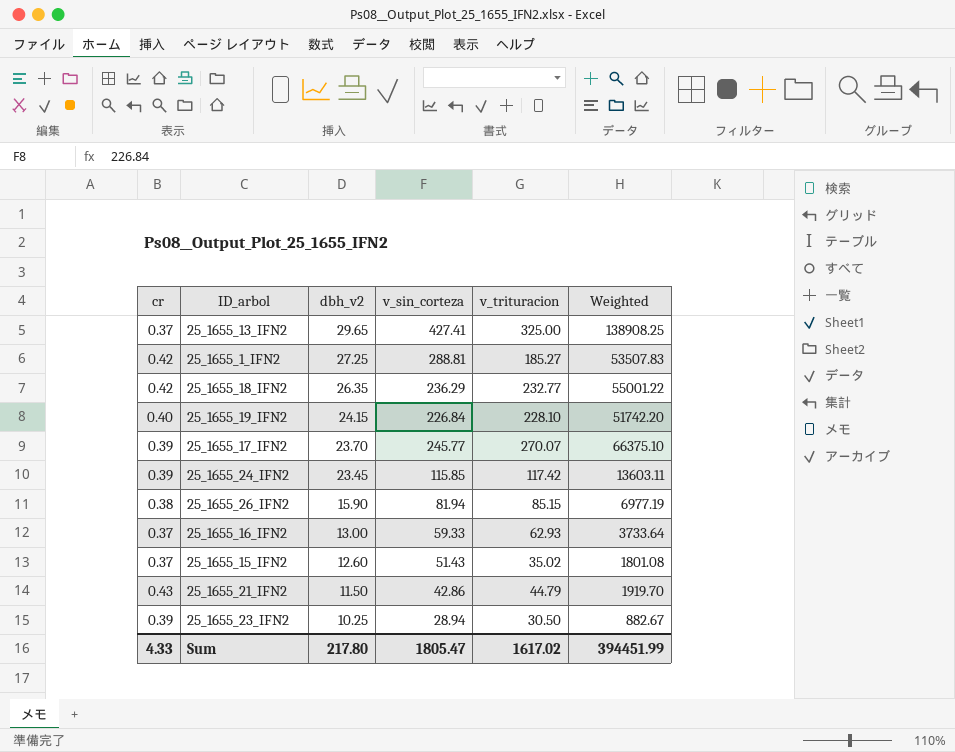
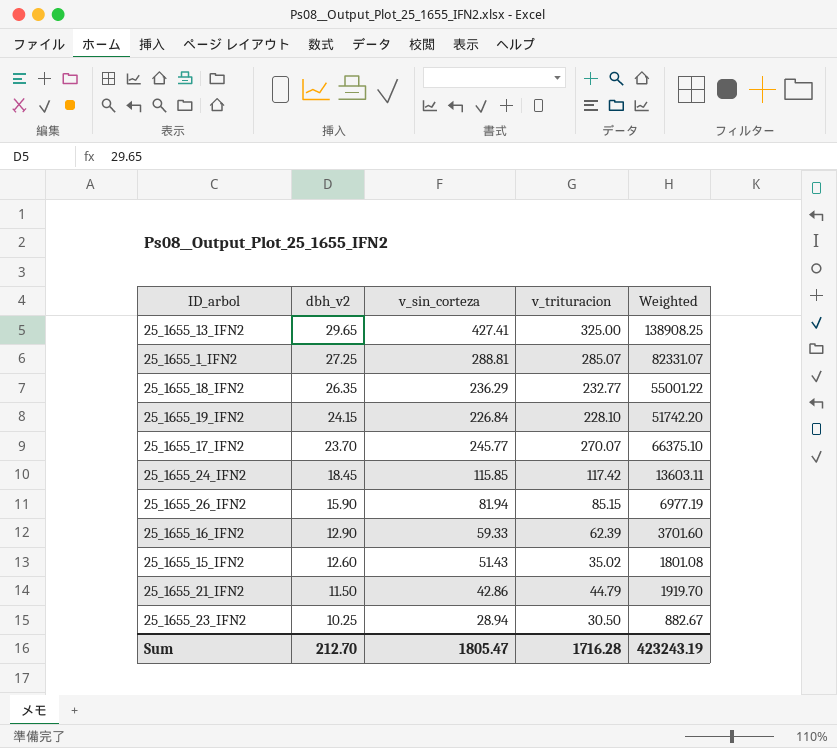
column cr | position: 1 -> none
25_1655_1_IFN2 | v_trituracion: 185.27 -> 285.07
25_1655_1_IFN2 | Weighted: 53507.83 -> 82331.07
25_1655_24_IFN2 | dbh_v2: 23.45 -> 18.45
25_1655_16_IFN2 | dbh_v2: 13.00 -> 12.90
25_1655_16_IFN2 | v_trituracion: 62.93 -> 62.39
25_1655_16_IFN2 | Weighted: 3733.64 -> 3701.60
Sum | dbh_v2: 217.80 -> 212.70
Sum | v_trituracion: 1617.02 -> 1716.28
Sum | Weighted: 394451.99 -> 423243.19

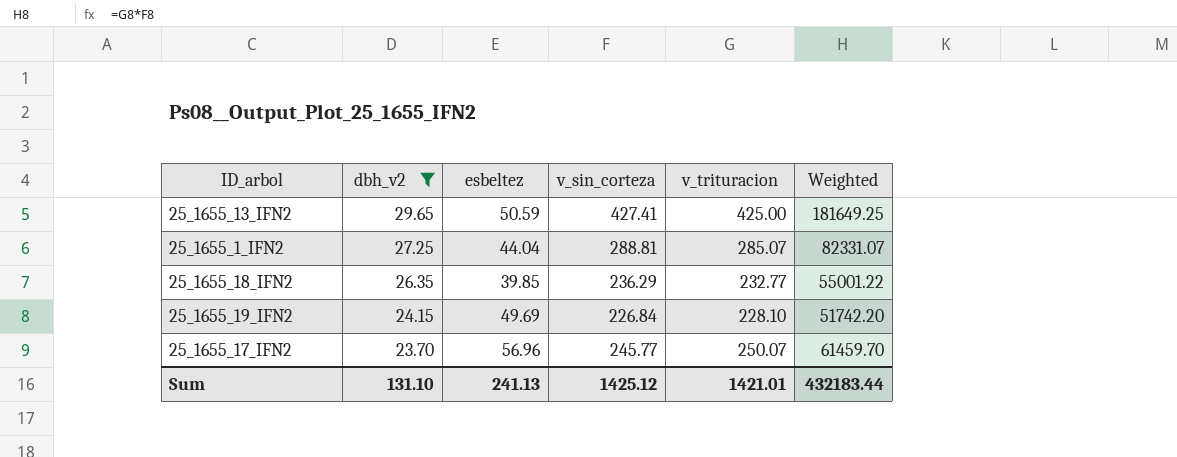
filter: none -> dbh_v2 >= 23.70
column esbeltez | position: none -> 3
25_1655_13_IFN2 | v_trituracion: 325.00 -> 425.00
25_1655_13_IFN2 | Weighted: 138908.25 -> 181649.25
25_1655_17_IFN2 | v_trituracion: 270.07 -> 250.07
25_1655_17_IFN2 | Weighted: 66375.10 -> 61459.70
Sum | dbh_v2: 212.70 -> 131.10
Sum | v_sin_corteza: 1805.47 -> 1425.12
Sum | v_trituracion: 1716.28 -> 1421.01
Sum | Weighted: 423243.19 -> 432183.44

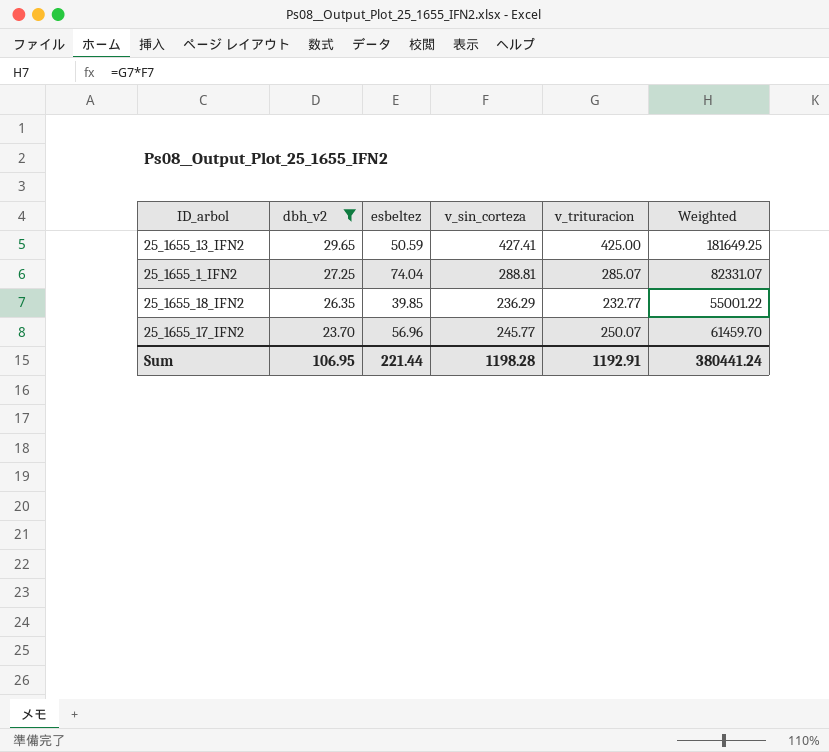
row 25_1655_19_IFN2: 24.15 | 49.69 | 226.84 | 228.10 | 51742.20 -> none
25_1655_1_IFN2 | esbeltez: 44.04 -> 74.04
Sum | dbh_v2: 131.10 -> 106.95
Sum | esbeltez: 241.13 -> 221.44
Sum | v_sin_corteza: 1425.12 -> 1198.28
Sum | v_trituracion: 1421.01 -> 1192.91
Sum | Weighted: 432183.44 -> 380441.24

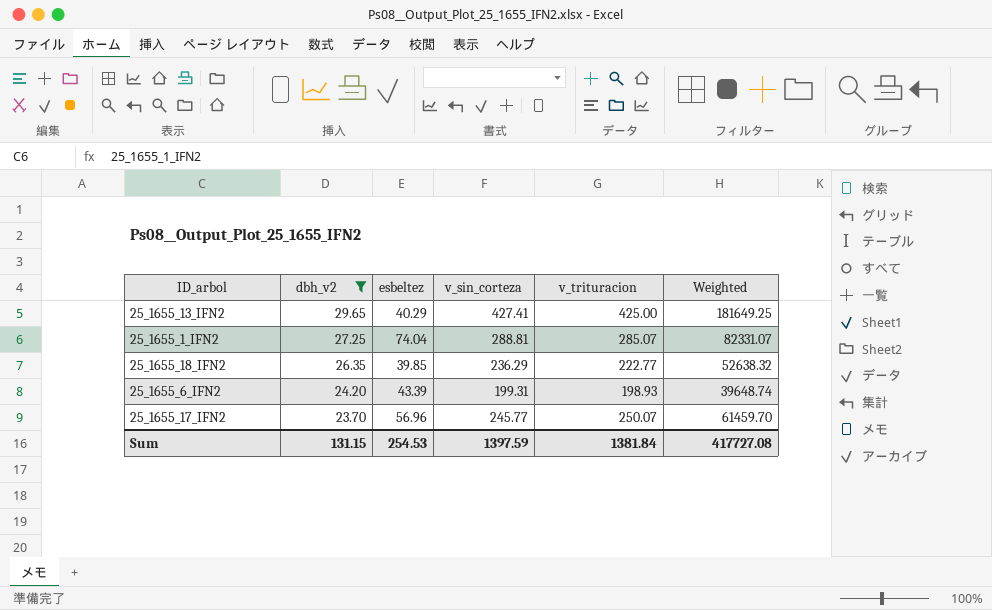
25_1655_13_IFN2 | esbeltez: 50.59 -> 40.29
25_1655_18_IFN2 | v_trituracion: 232.77 -> 222.77
25_1655_18_IFN2 | Weighted: 55001.22 -> 52638.32
row 25_1655_6_IFN2: none -> 24.20 | 43.39 | 199.31 | 198.93 | 39648.74
Sum | dbh_v2: 106.95 -> 131.15
Sum | esbeltez: 221.44 -> 254.53
Sum | v_sin_corteza: 1198.28 -> 1397.59
Sum | v_trituracion: 1192.91 -> 1381.84
Sum | Weighted: 380441.24 -> 417727.08

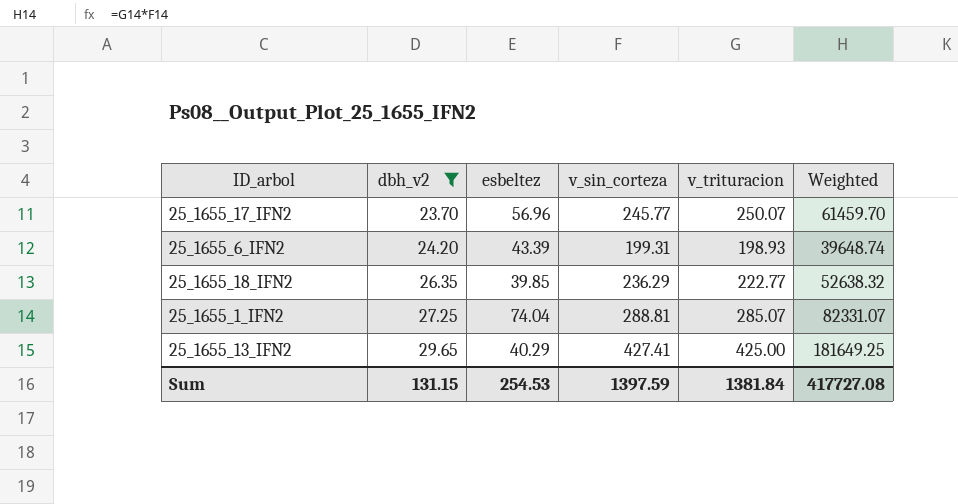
row order: dbh_v2 descending -> dbh_v2 ascending

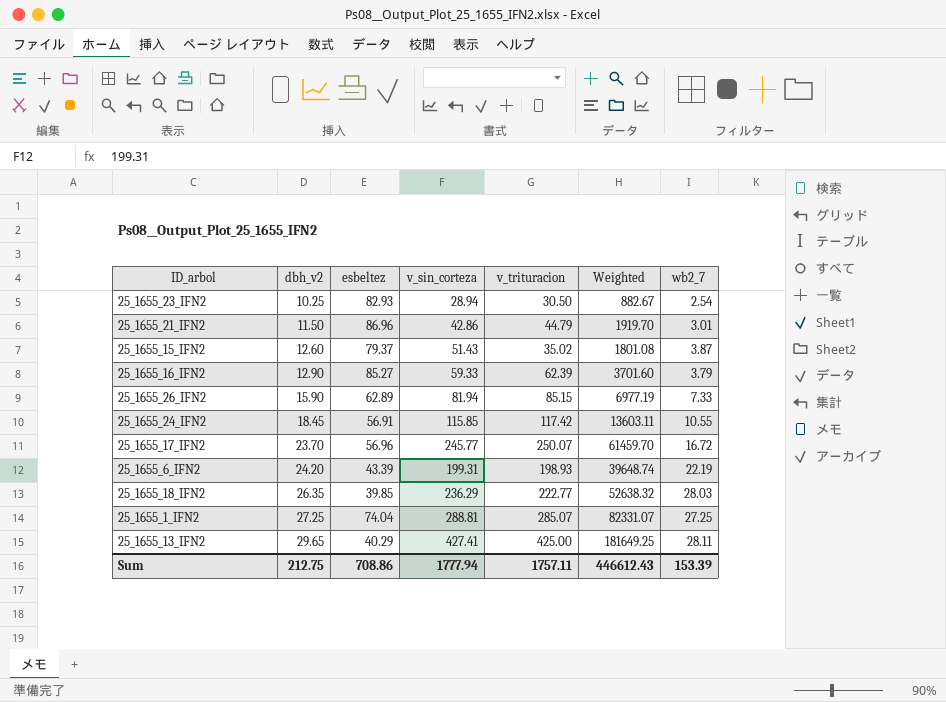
filter: dbh_v2 >= 23.70 -> none
column wb2_7 | position: none -> 7
Sum | dbh_v2: 131.15 -> 212.75
Sum | esbeltez: 254.53 -> 708.86
Sum | v_sin_corteza: 1397.59 -> 1777.94
Sum | v_trituracion: 1381.84 -> 1757.11
Sum | Weighted: 417727.08 -> 446612.43

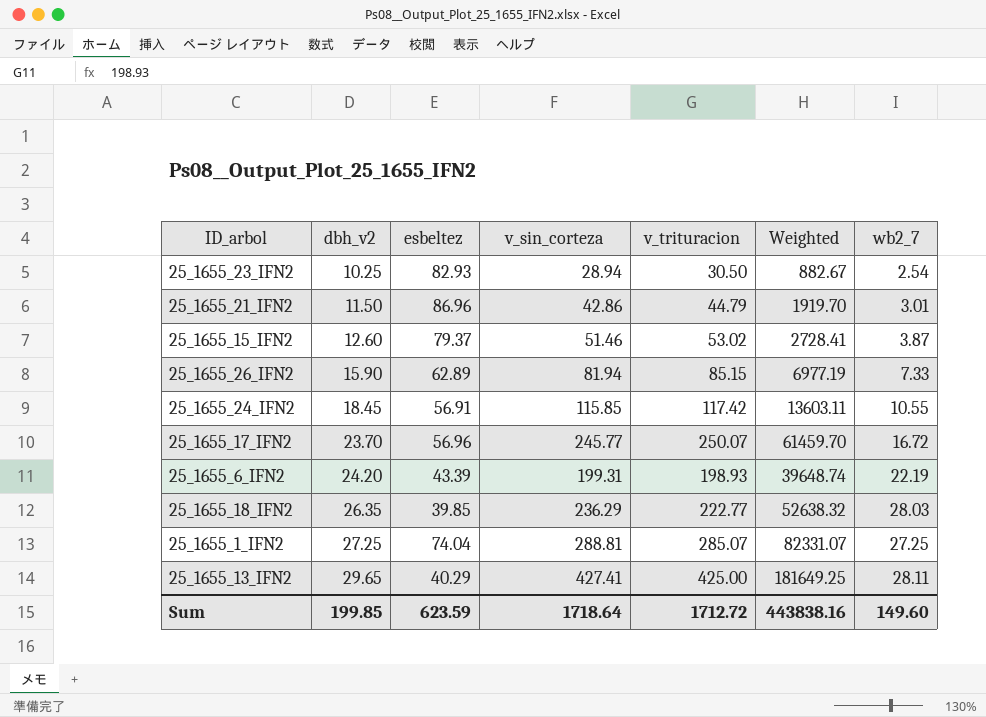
row 25_1655_16_IFN2: 12.90 | 85.27 | 59.33 | 62.39 | 3701.60 | 3.79 -> none
25_1655_15_IFN2 | v_sin_corteza: 51.43 -> 51.46
25_1655_15_IFN2 | v_trituracion: 35.02 -> 53.02
25_1655_15_IFN2 | Weighted: 1801.08 -> 2728.41
Sum | dbh_v2: 212.75 -> 199.85
Sum | esbeltez: 708.86 -> 623.59
Sum | v_sin_corteza: 1777.94 -> 1718.64
Sum | v_trituracion: 1757.11 -> 1712.72
Sum | Weighted: 446612.43 -> 443838.16
Sum | wb2_7: 153.39 -> 149.60

